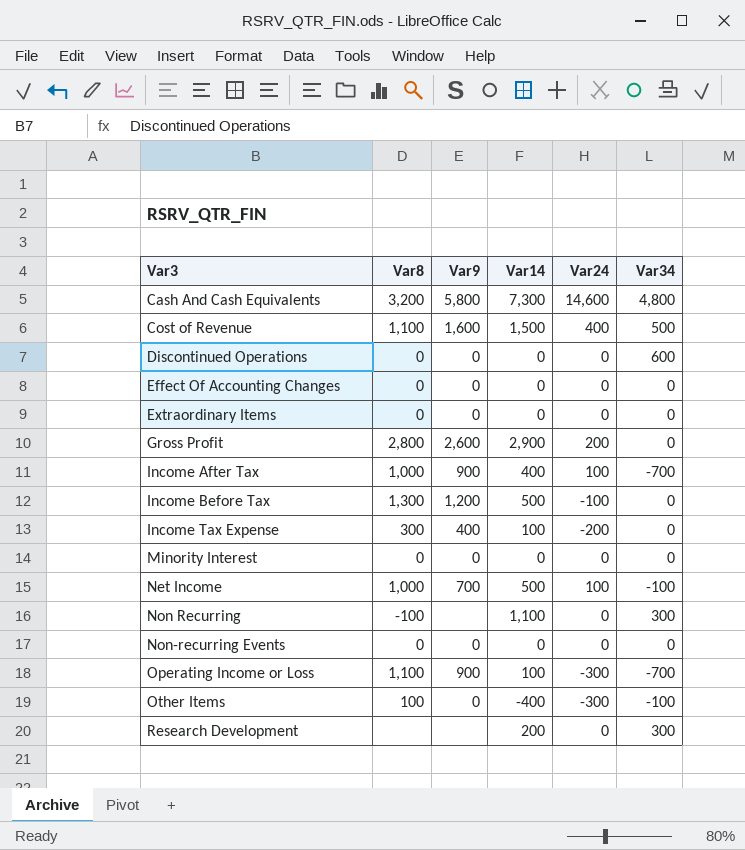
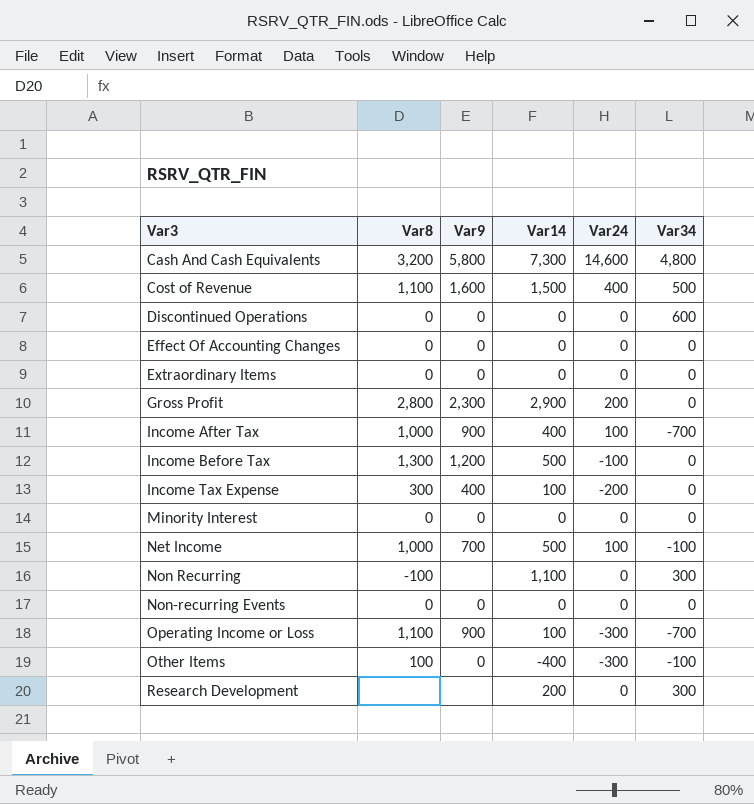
Gross Profit | Var9: 2,600 -> 2,300

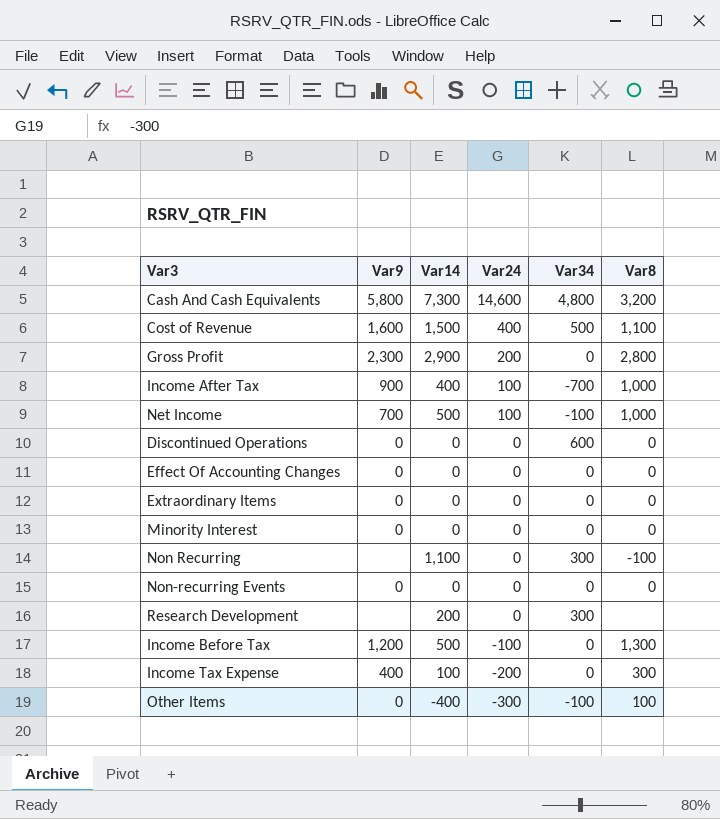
row order: Var3 ascending -> Var24 descending
column Var8 | position: 2 -> 6
row Operating Income or Loss: 1,100 | 900 | 100 | -300 | -700 -> none

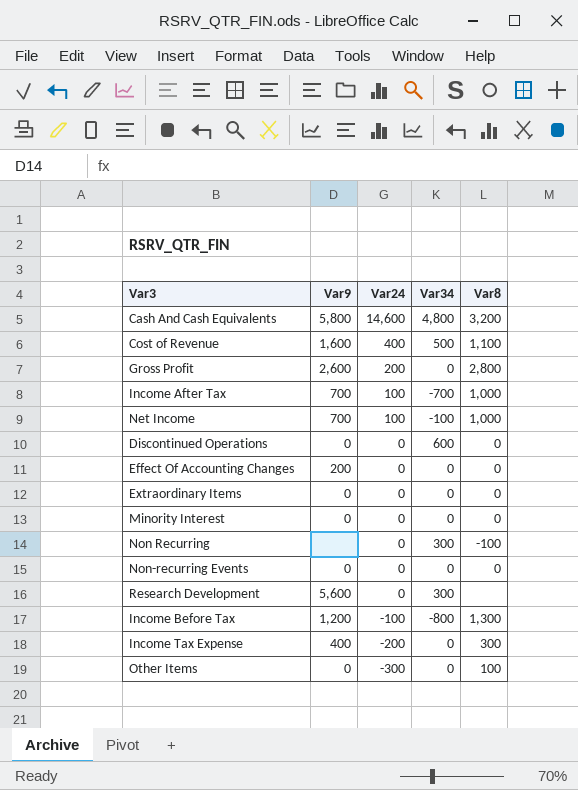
column Var14 | position: 3 -> none
Gross Profit | Var9: 2,300 -> 2,600
Income After Tax | Var9: 900 -> 700
Effect Of Accounting Changes | Var9: 0 -> 200
Research Development | Var9: none -> 5,600
Income Before Tax | Var34: 0 -> -800
Other Items | Var34: -100 -> 0

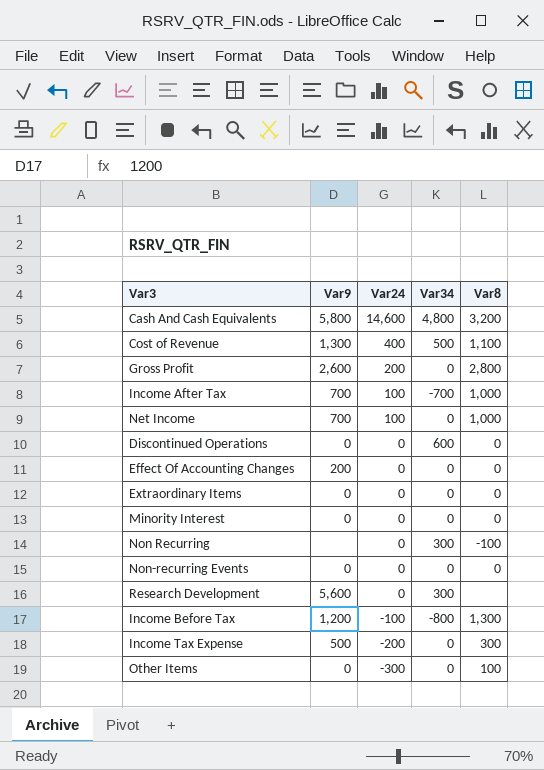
Cost of Revenue | Var9: 1,600 -> 1,300
Net Income | Var34: -100 -> 0
Income Tax Expense | Var9: 400 -> 500

